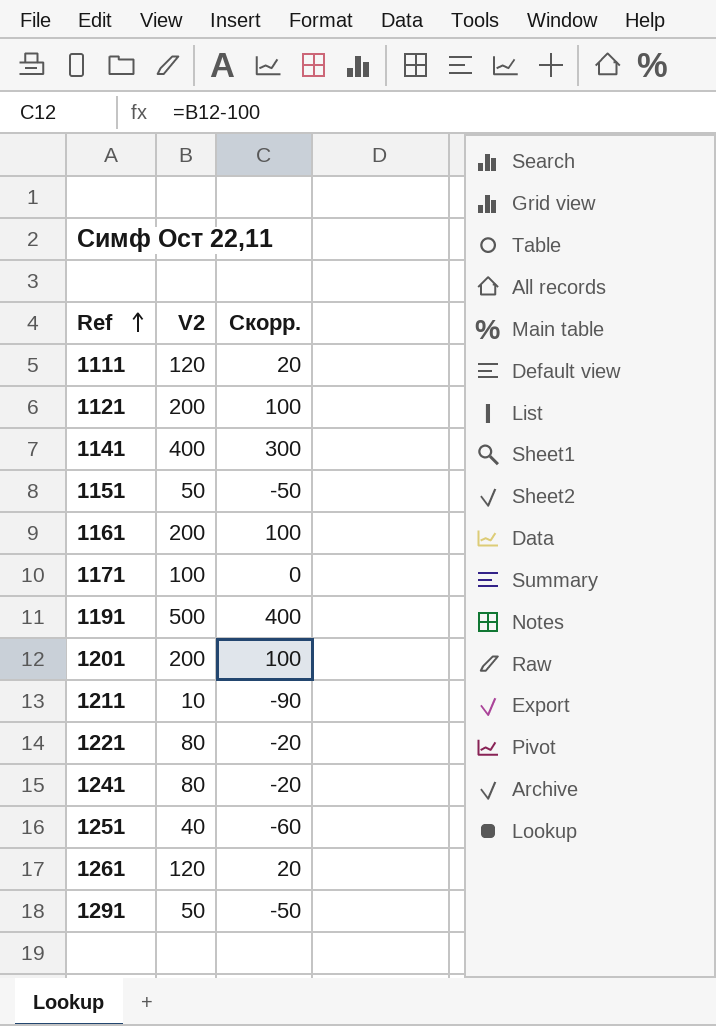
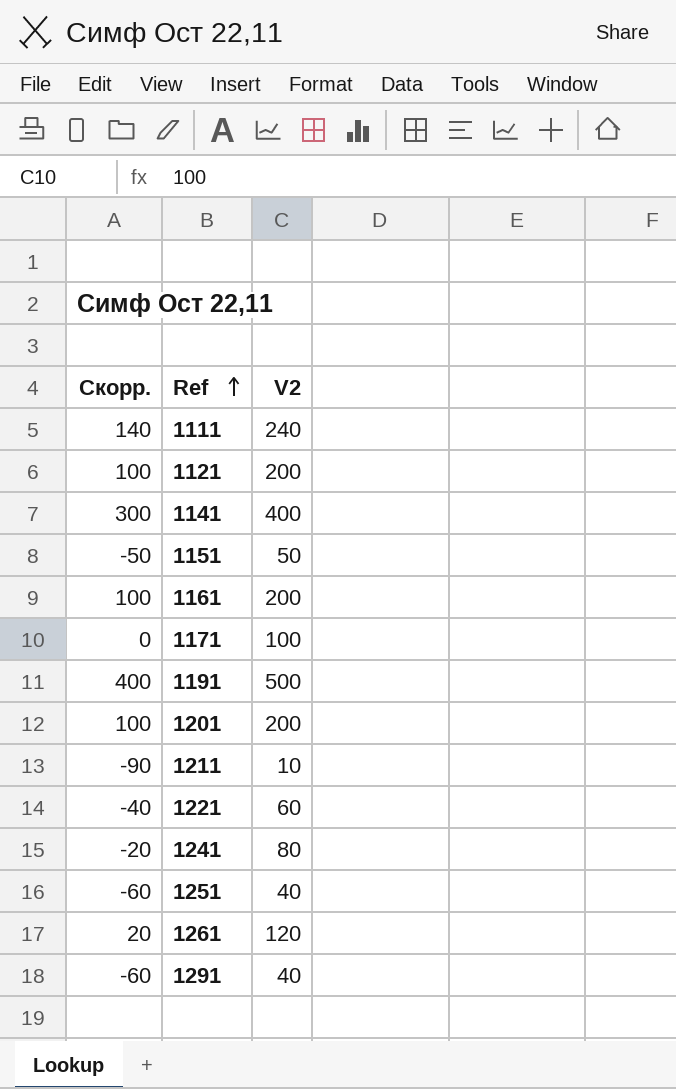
column Скорр. | position: 3 -> 1
1111 | Скорр.: 20 -> 140
1111 | V2: 120 -> 240
1221 | Скорр.: -20 -> -40
1221 | V2: 80 -> 60
1291 | Скорр.: -50 -> -60
1291 | V2: 50 -> 40

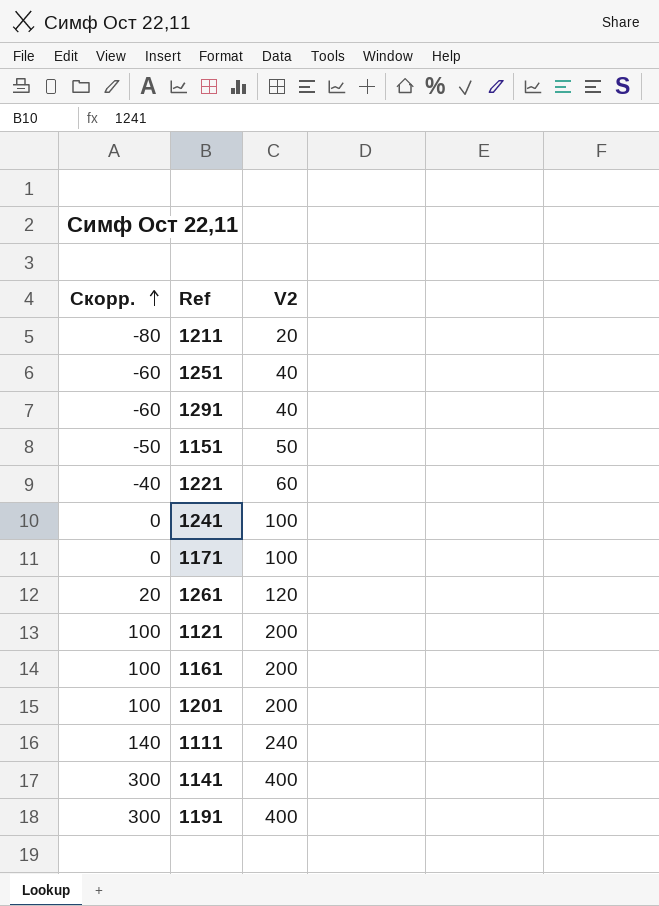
row order: Ref ascending -> Скорр. ascending
1211 | Скорр.: -90 -> -80
1211 | V2: 10 -> 20
1241 | Скорр.: -20 -> 0
1241 | V2: 80 -> 100
1191 | Скорр.: 400 -> 300
1191 | V2: 500 -> 400

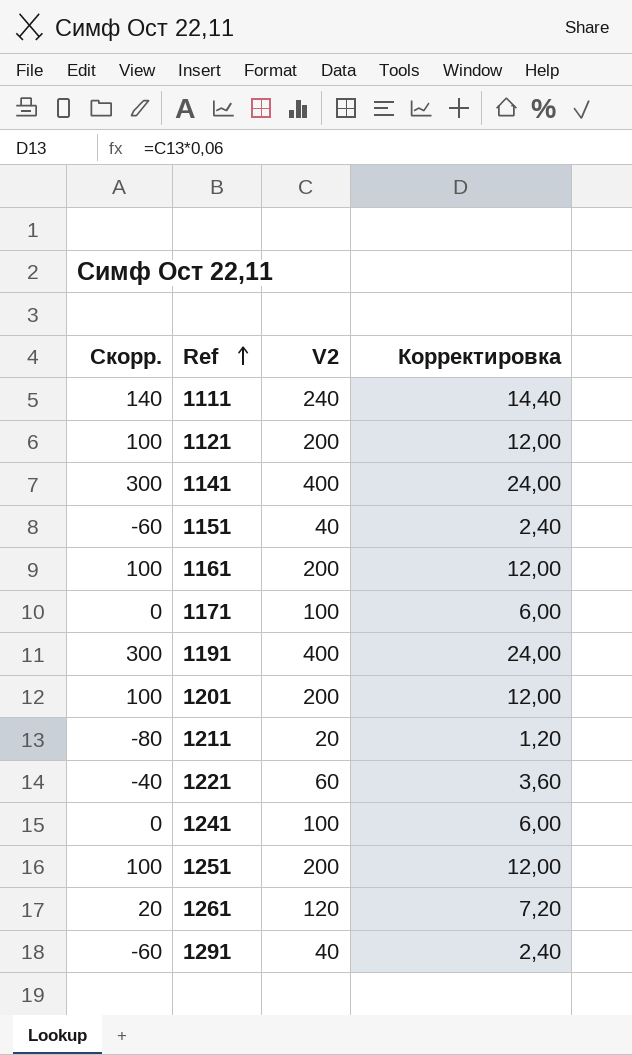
row order: Скорр. ascending -> Ref ascending
column Корректировка | formula: none -> [V2] * 0,06
1151 | Скорр.: -50 -> -60
1151 | V2: 50 -> 40
1251 | Скорр.: -60 -> 100
1251 | V2: 40 -> 200

